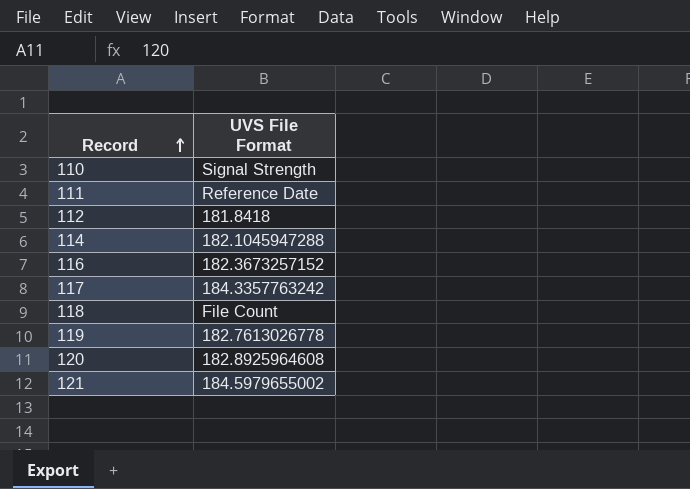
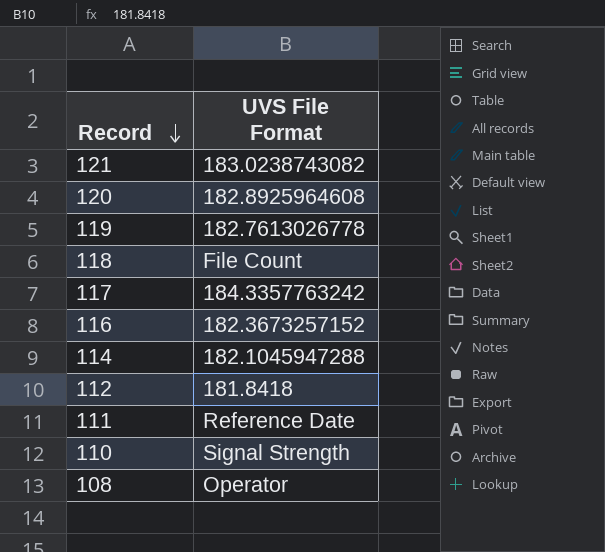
row order: Record ascending -> Record descending
121 | UVS File Format: 184.5979655002 -> 183.0238743082
row 108: none -> Operator

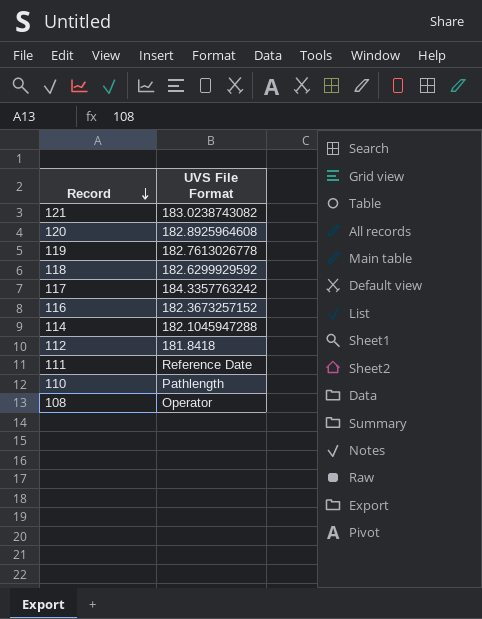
118 | UVS File Format: File Count -> 182.6299929592
110 | UVS File Format: Signal Strength -> Pathlength

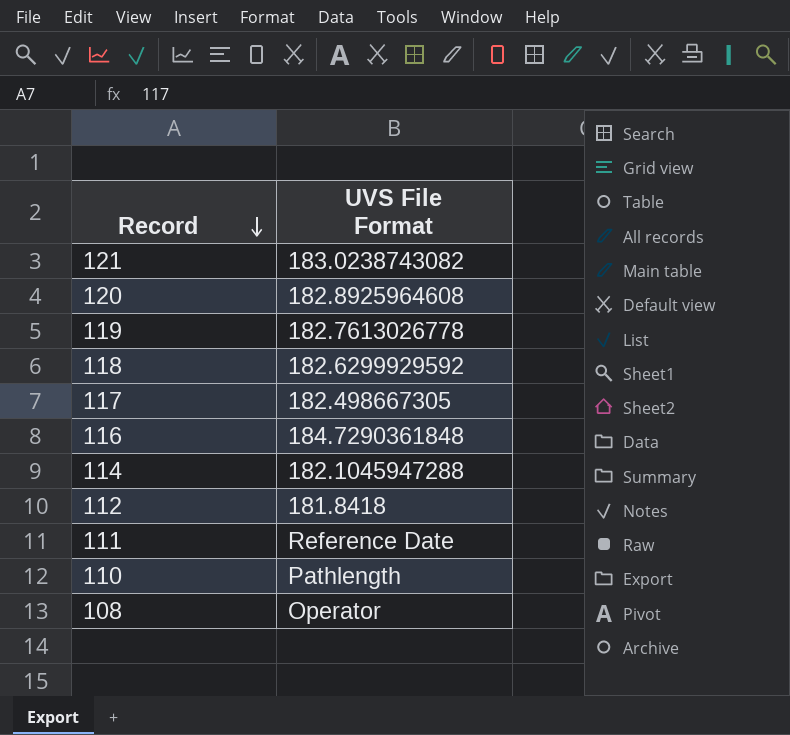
117 | UVS File Format: 184.3357763242 -> 182.498667305
116 | UVS File Format: 182.3673257152 -> 184.7290361848

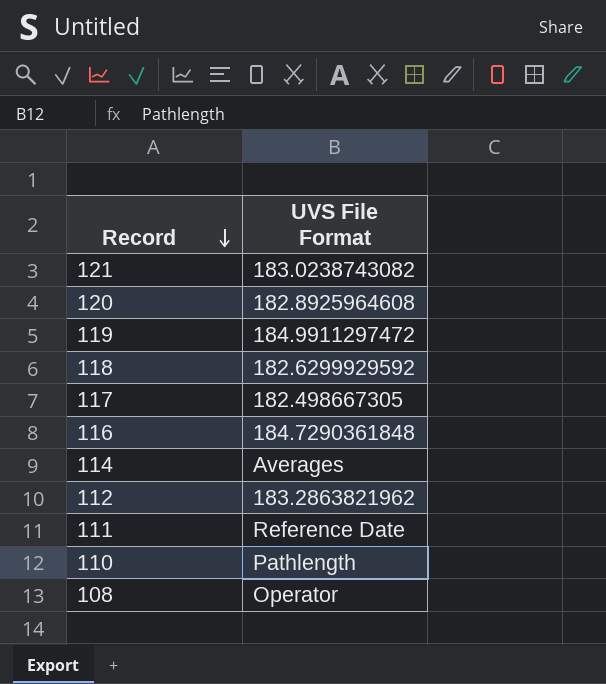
119 | UVS File Format: 182.7613026778 -> 184.9911297472
114 | UVS File Format: 182.1045947288 -> Averages
112 | UVS File Format: 181.8418 -> 183.2863821962

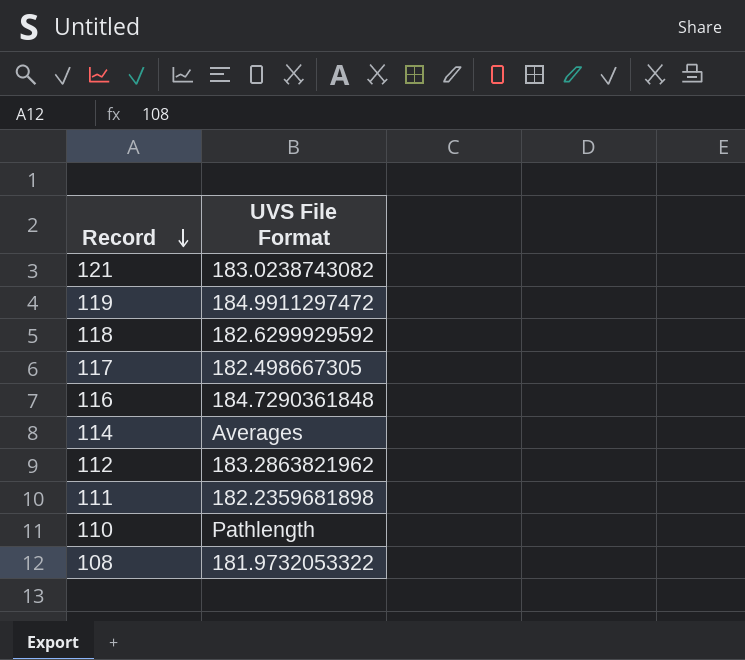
row 120: 182.8925964608 -> none
111 | UVS File Format: Reference Date -> 182.2359681898
108 | UVS File Format: Operator -> 181.9732053322

